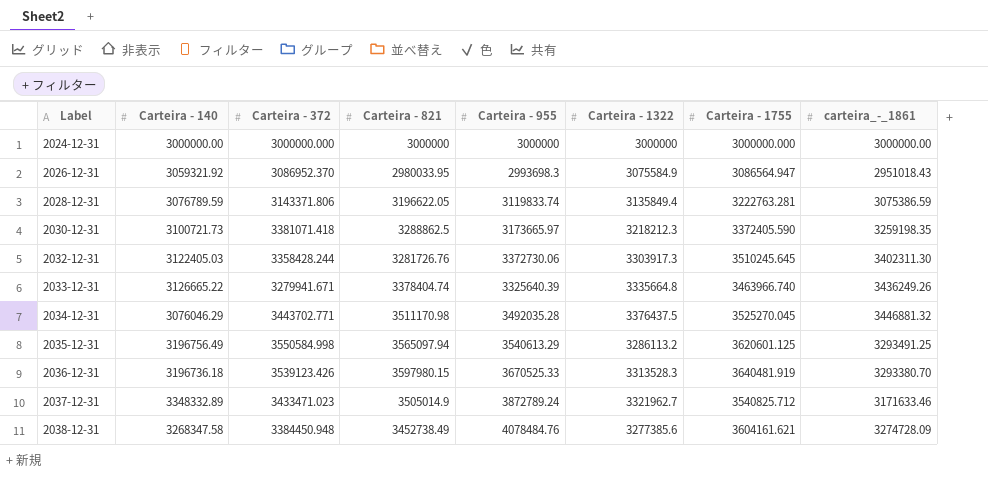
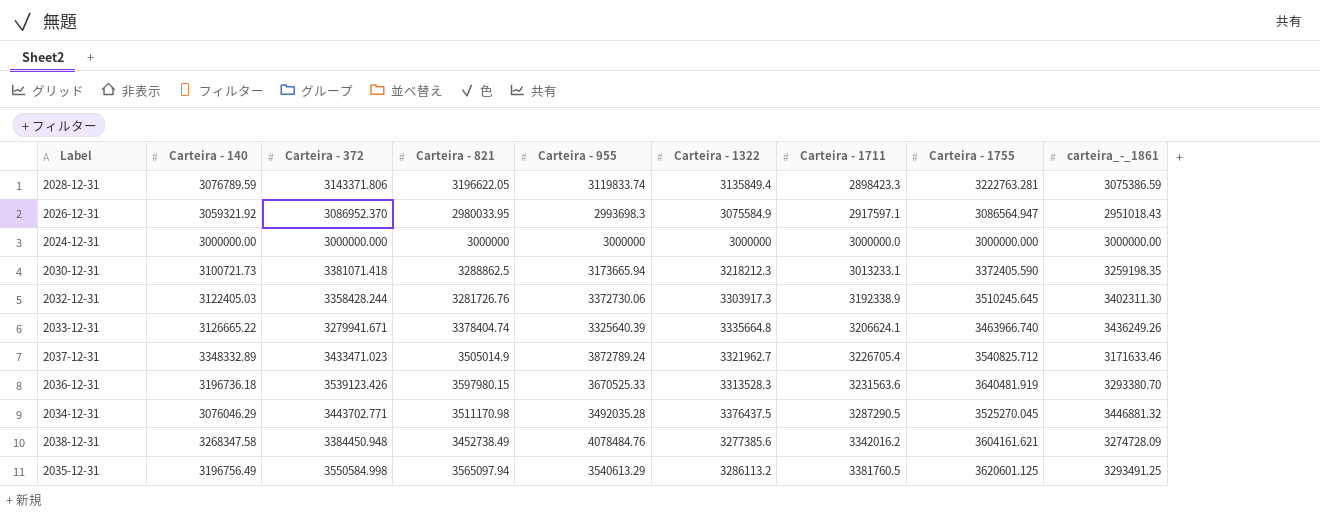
row order: Label ascending -> Carteira - 1711 ascending
column Carteira - 1711 | position: none -> 7
2030-12-31 | Carteira - 955: 3173665.97 -> 3173665.94

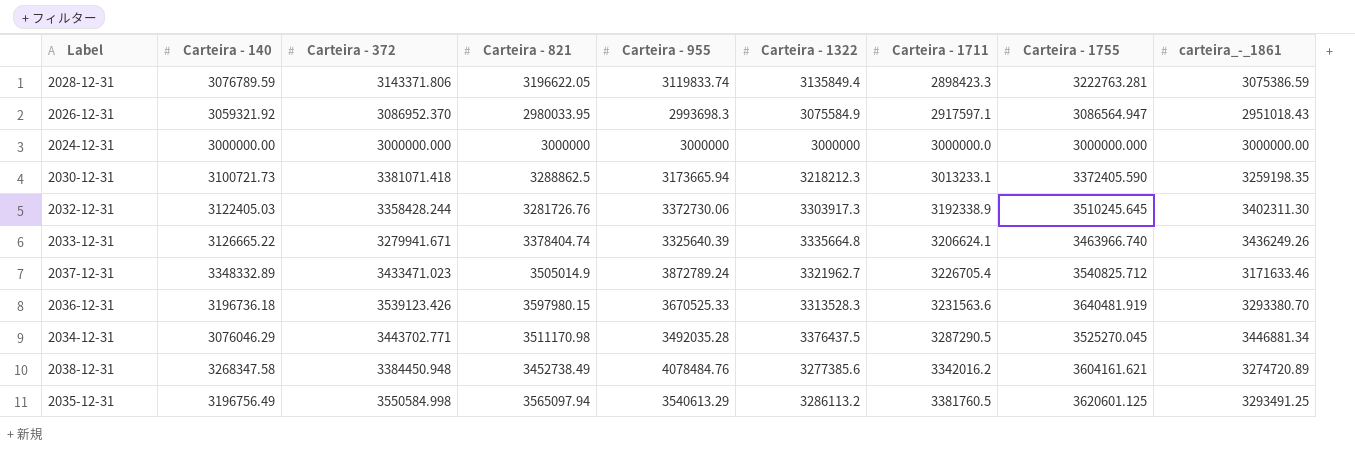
2034-12-31 | carteira_-_1861: 3446881.32 -> 3446881.34
2038-12-31 | carteira_-_1861: 3274728.09 -> 3274720.89

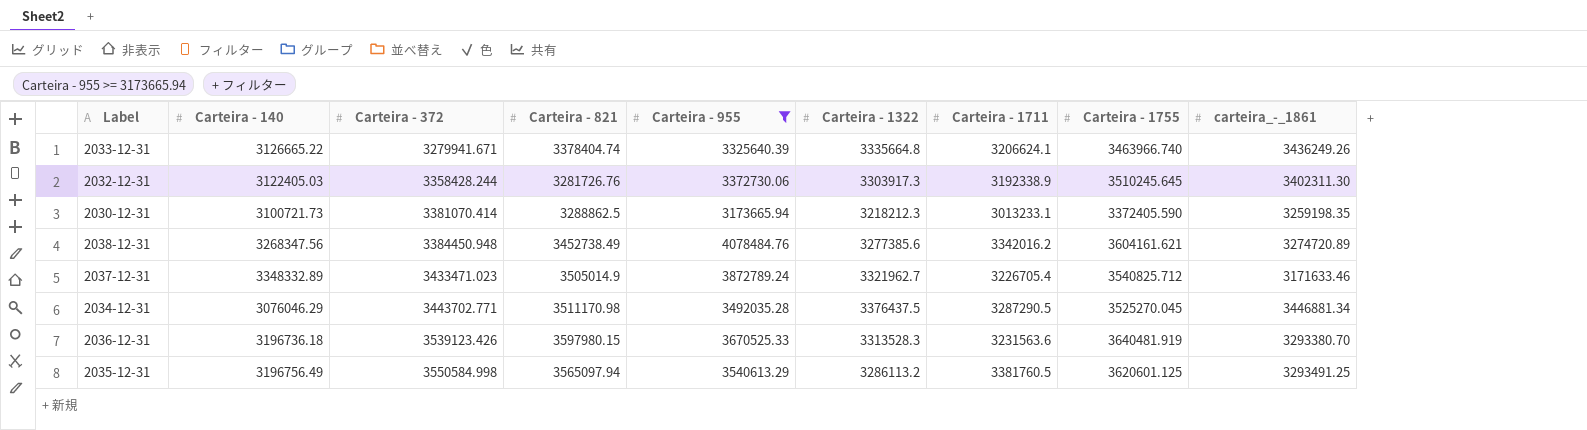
filter: none -> Carteira - 955 >= 3173665.94
row order: Carteira - 1711 ascending -> Carteira - 372 ascending
2030-12-31 | Carteira - 372: 3381071.418 -> 3381070.414
2038-12-31 | Carteira - 140: 3268347.58 -> 3268347.56

